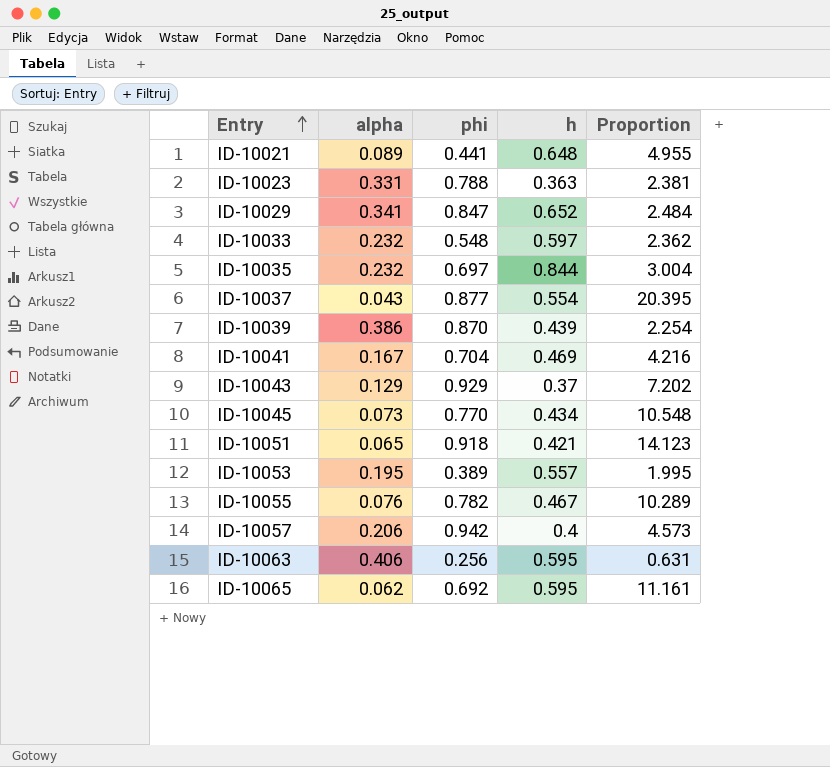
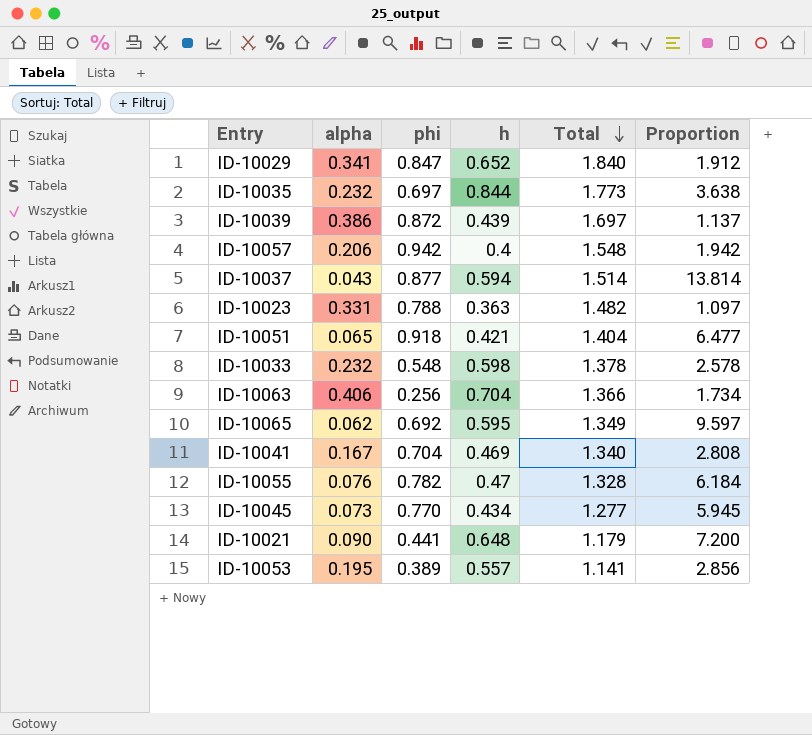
row order: Entry ascending -> Total descending
column Total | formula: none -> [alpha] + [phi] + [h]
column Proportion | formula: [phi] / [alpha] -> [h] / [alpha]
row ID-10043: 0.129 | 0.929 | 0.37 | 7.202 -> none
ID-10039 | phi: 0.870 -> 0.872
ID-10037 | h: 0.554 -> 0.594
ID-10033 | h: 0.597 -> 0.598
ID-10063 | h: 0.595 -> 0.704
ID-10055 | h: 0.467 -> 0.47
ID-10021 | alpha: 0.089 -> 0.090

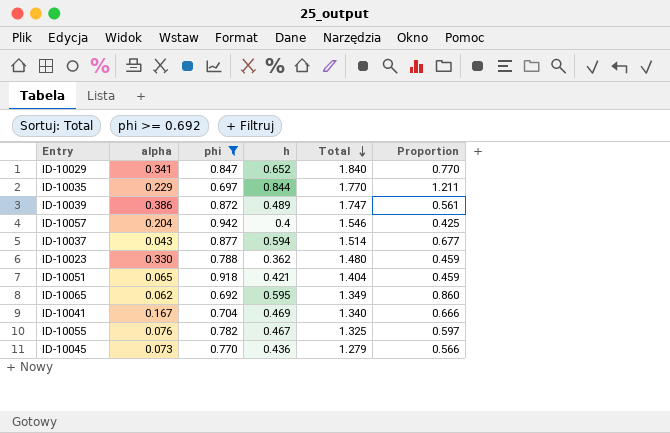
filter: none -> phi >= 0.692
column Proportion | formula: [h] / [alpha] -> [h] / [phi]
ID-10035 | alpha: 0.232 -> 0.229
ID-10035 | Total: 1.773 -> 1.770
ID-10039 | h: 0.439 -> 0.489
ID-10039 | Total: 1.697 -> 1.747
ID-10057 | alpha: 0.206 -> 0.204
ID-10057 | Total: 1.548 -> 1.546
ID-10023 | alpha: 0.331 -> 0.330
ID-10023 | h: 0.363 -> 0.362
ID-10023 | Total: 1.482 -> 1.480
ID-10055 | h: 0.47 -> 0.467
ID-10055 | Total: 1.328 -> 1.325
ID-10045 | h: 0.434 -> 0.436
ID-10045 | Total: 1.277 -> 1.279

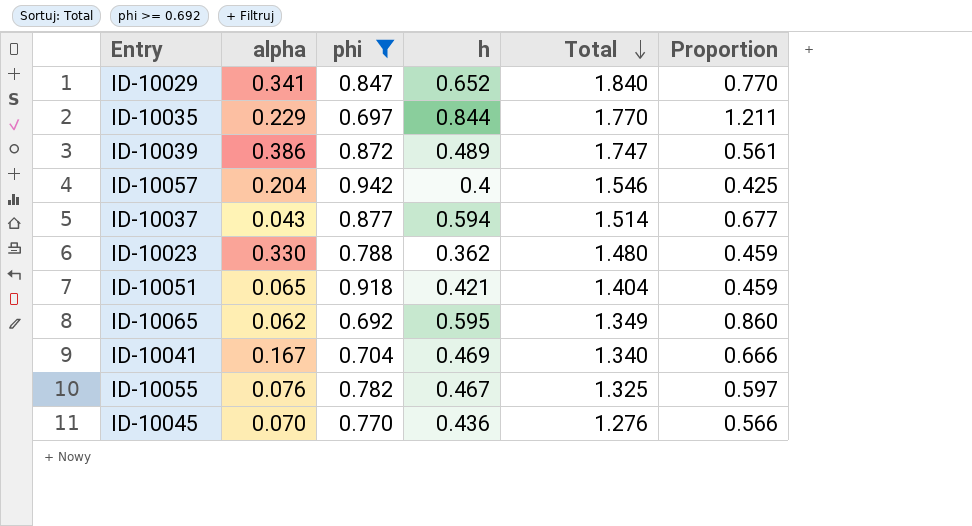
ID-10045 | alpha: 0.073 -> 0.070
ID-10045 | Total: 1.279 -> 1.276

